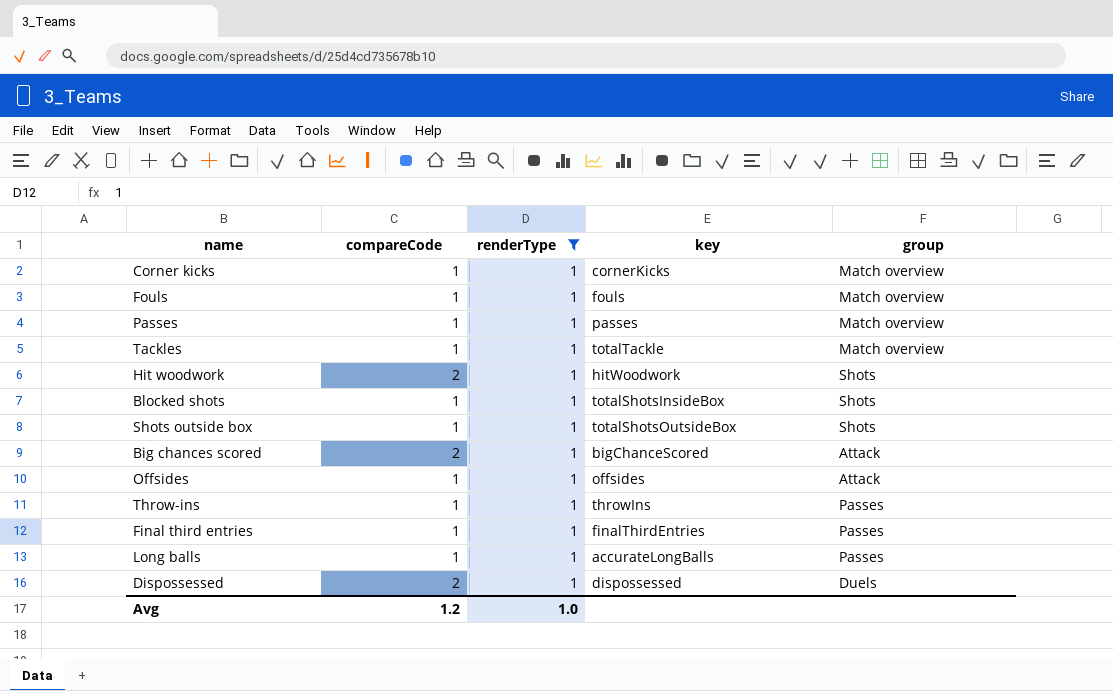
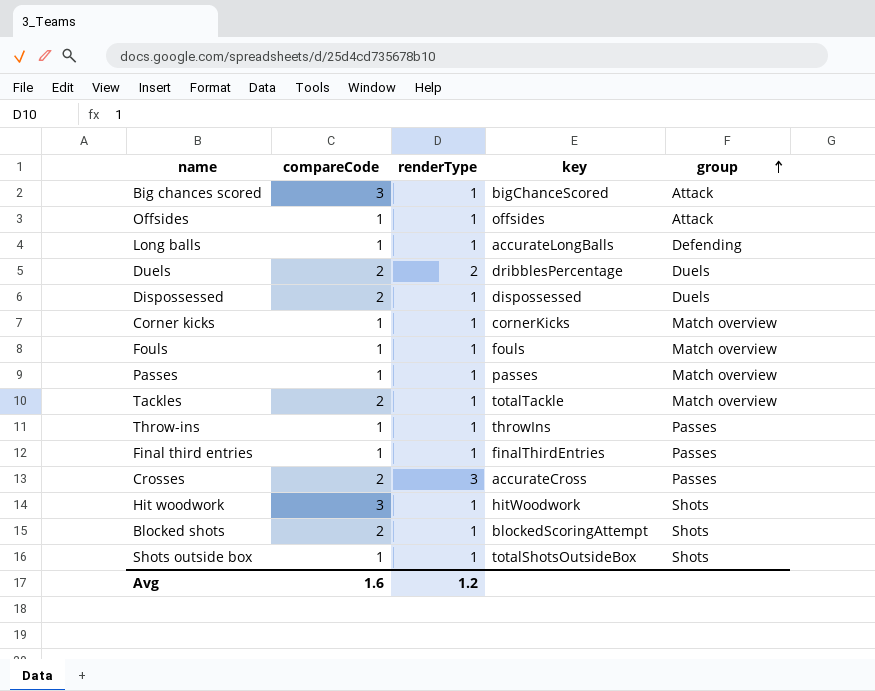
filter: renderType = 1 -> none
row order: none -> group ascending
Big chances scored | compareCode: 2 -> 3
Long balls | group: Passes -> Defending
Tackles | compareCode: 1 -> 2
Hit woodwork | compareCode: 2 -> 3
Blocked shots | compareCode: 1 -> 2
Blocked shots | key: totalShotsInsideBox -> blockedScoringAttempt
Avg | compareCode: 1.2 -> 1.6
Avg | renderType: 1.0 -> 1.2

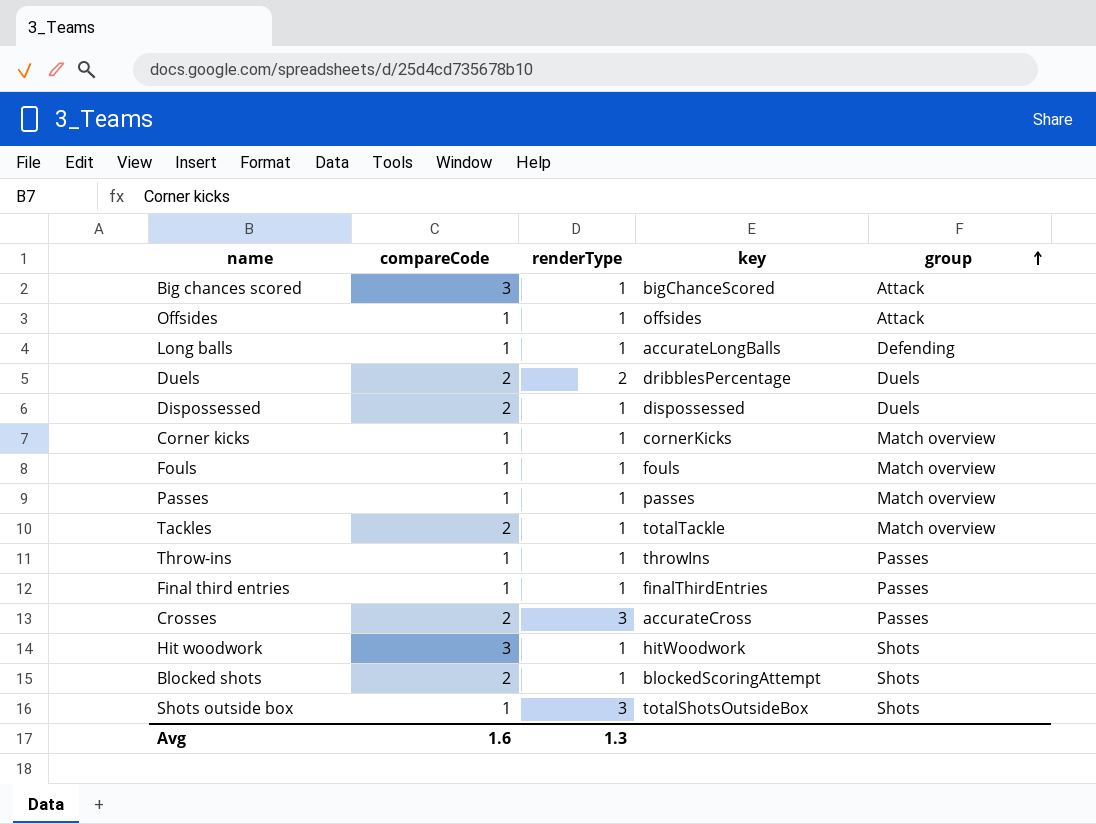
Shots outside box | renderType: 1 -> 3
Avg | renderType: 1.2 -> 1.3

